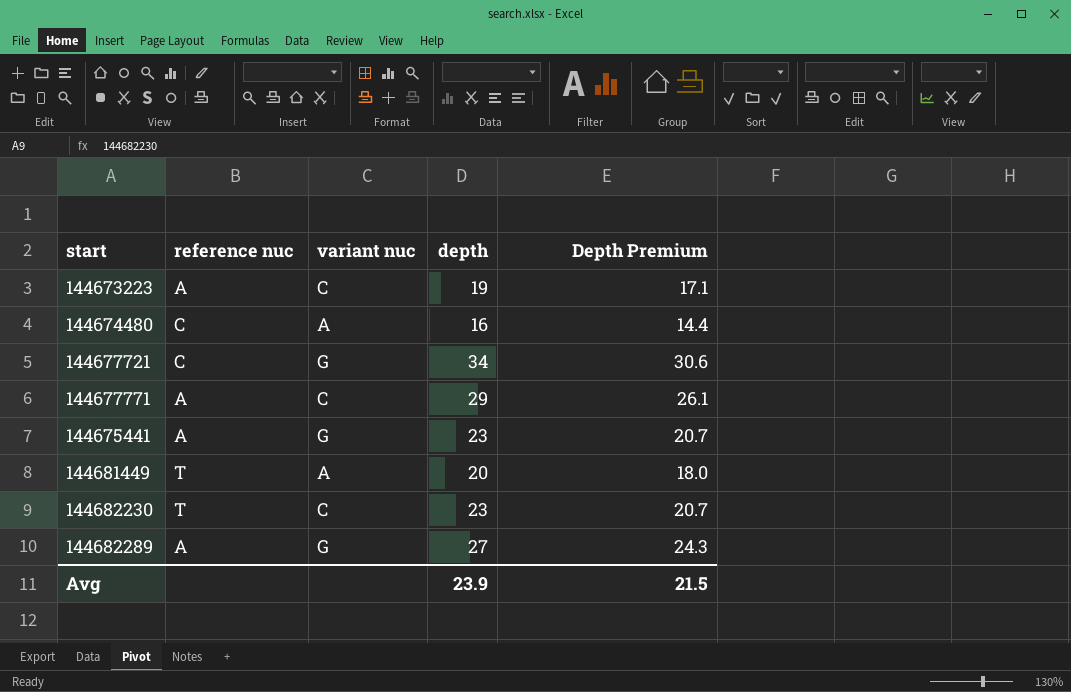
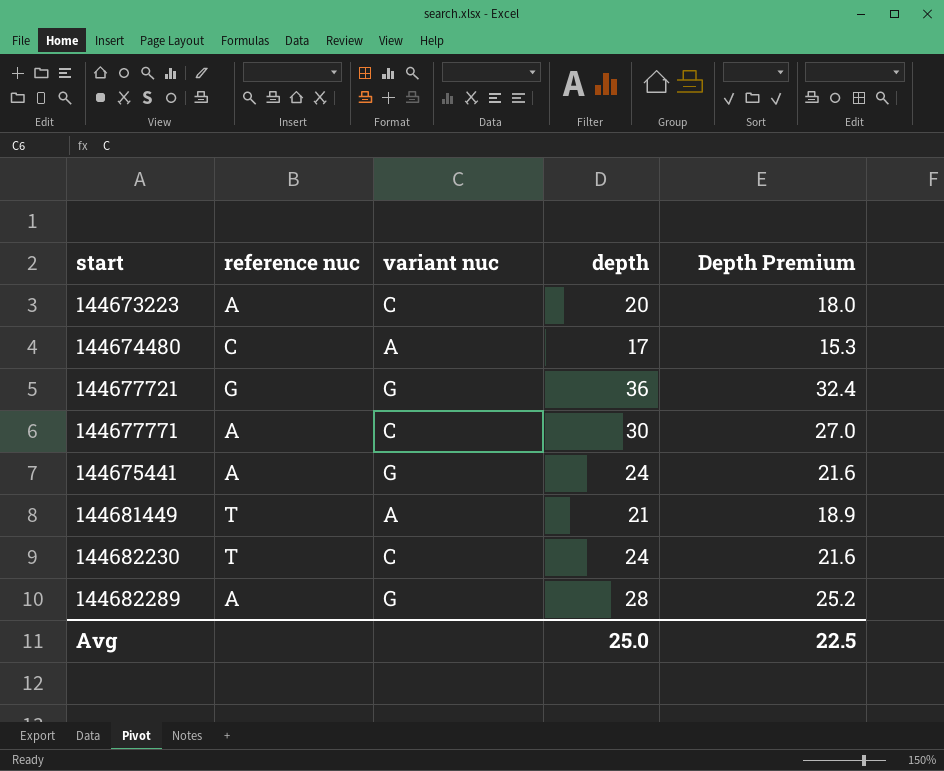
144673223 | depth: 19 -> 20
144673223 | Depth Premium: 17.1 -> 18.0
144674480 | depth: 16 -> 17
144674480 | Depth Premium: 14.4 -> 15.3
144677721 | reference nuc: C -> G
144677721 | depth: 34 -> 36
144677721 | Depth Premium: 30.6 -> 32.4
144677771 | depth: 29 -> 30
144677771 | Depth Premium: 26.1 -> 27.0
144675441 | depth: 23 -> 24
144675441 | Depth Premium: 20.7 -> 21.6
144681449 | depth: 20 -> 21
144681449 | Depth Premium: 18.0 -> 18.9
144682230 | depth: 23 -> 24
144682230 | Depth Premium: 20.7 -> 21.6
144682289 | depth: 27 -> 28
144682289 | Depth Premium: 24.3 -> 25.2
Avg | depth: 23.9 -> 25.0
Avg | Depth Premium: 21.5 -> 22.5

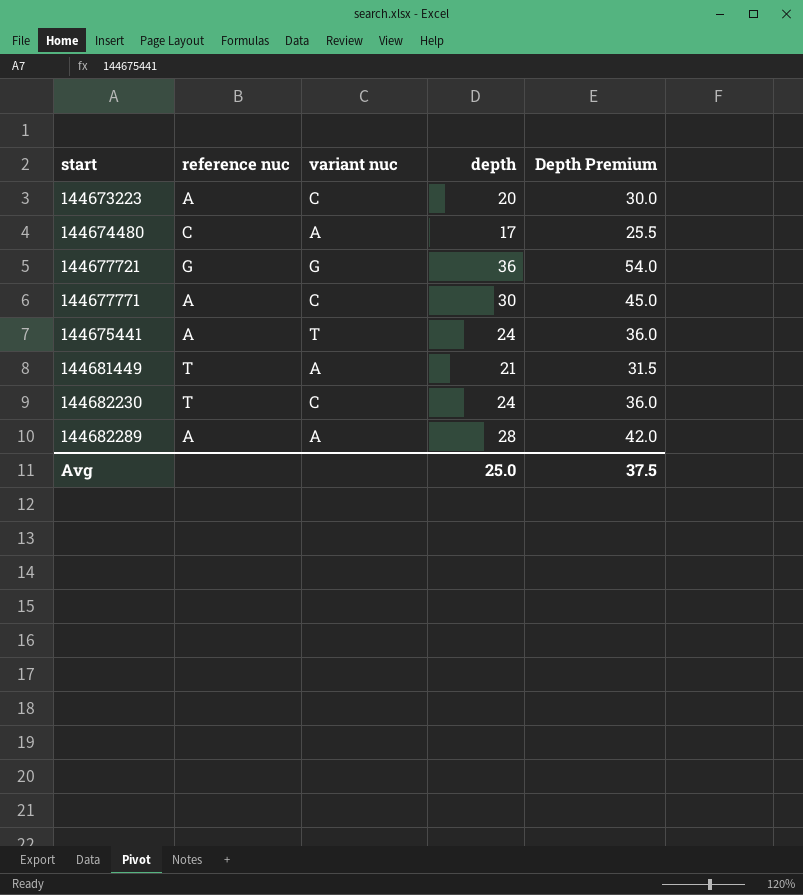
column Depth Premium | formula: [depth] * 0.9 -> [depth] * 1.5
144675441 | variant nuc: G -> T
144682289 | variant nuc: G -> A
Avg | Depth Premium: 22.5 -> 37.5

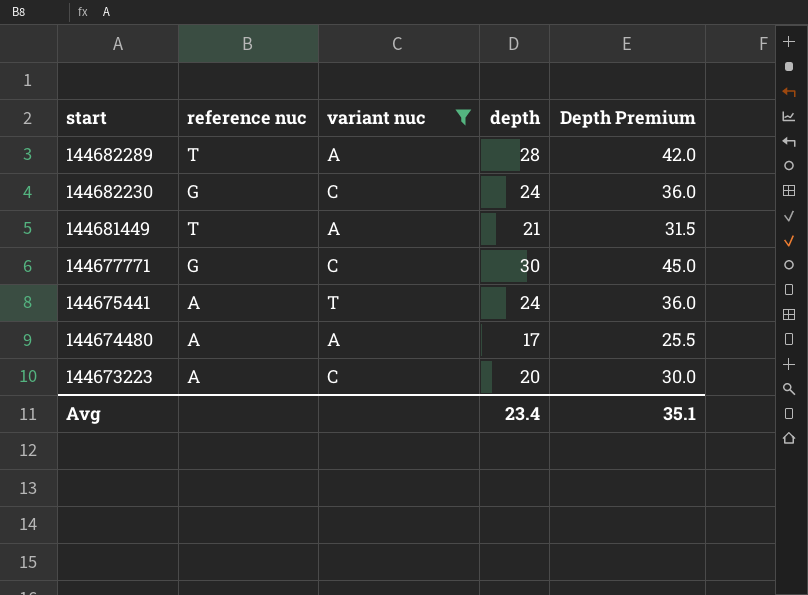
filter: none -> variant nuc != G
row order: none -> start descending
144682289 | reference nuc: A -> T
144682230 | reference nuc: T -> G
144677771 | reference nuc: A -> G
144674480 | reference nuc: C -> A
Avg | depth: 25.0 -> 23.4
Avg | Depth Premium: 37.5 -> 35.1

